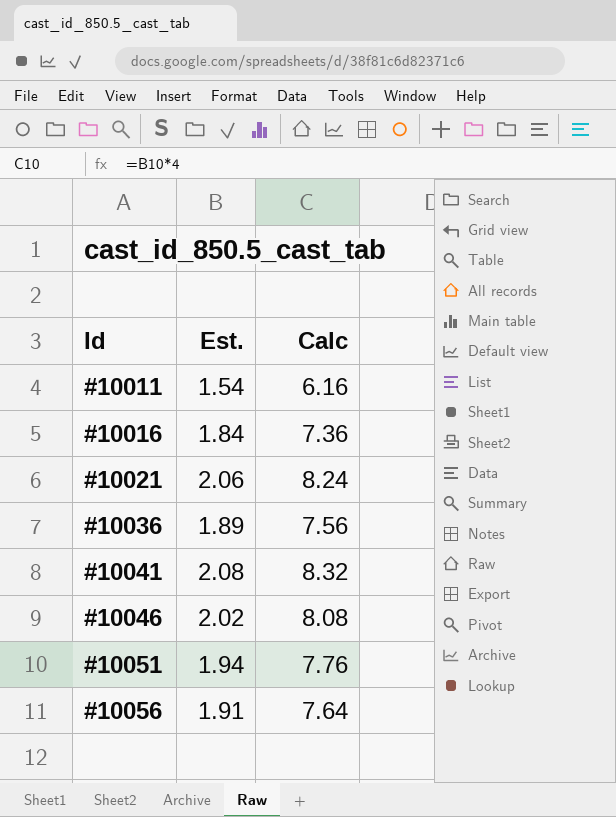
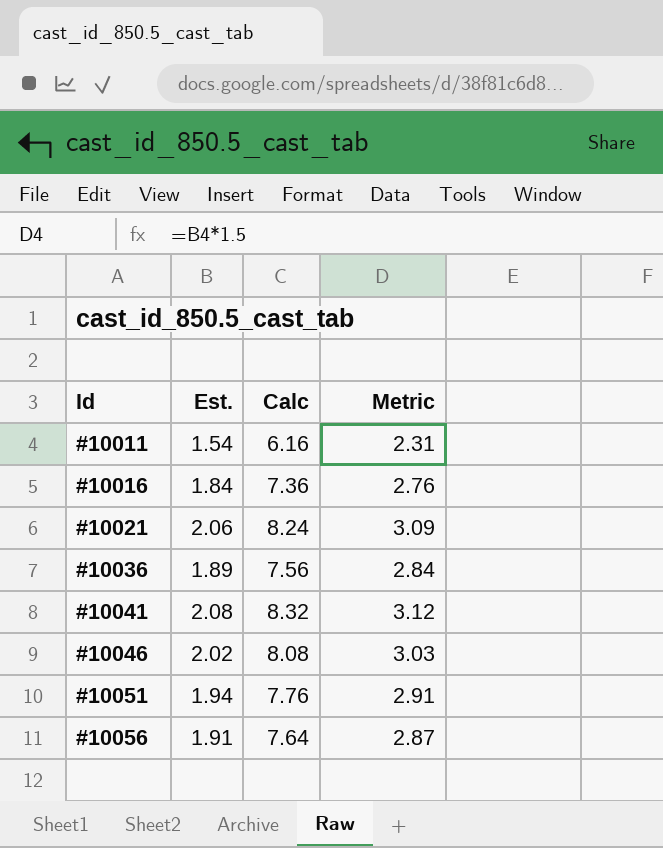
column Metric | formula: none -> [Est.] * 1.5

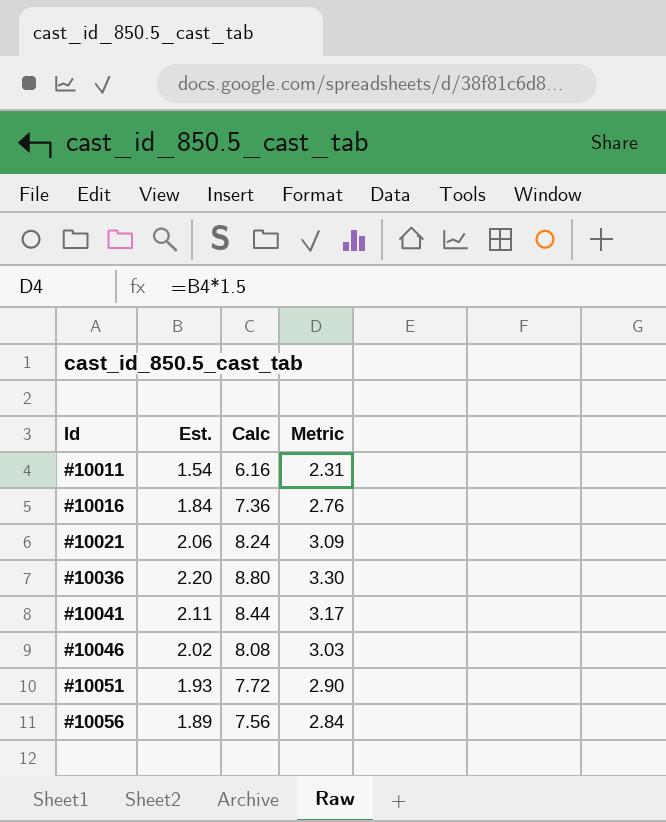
#10036 | Est.: 1.89 -> 2.20
#10036 | Calc: 7.56 -> 8.80
#10036 | Metric: 2.84 -> 3.30
#10041 | Est.: 2.08 -> 2.11
#10041 | Calc: 8.32 -> 8.44
#10041 | Metric: 3.12 -> 3.17
#10051 | Est.: 1.94 -> 1.93
#10051 | Calc: 7.76 -> 7.72
#10051 | Metric: 2.91 -> 2.90
#10056 | Est.: 1.91 -> 1.89
#10056 | Calc: 7.64 -> 7.56
#10056 | Metric: 2.87 -> 2.84

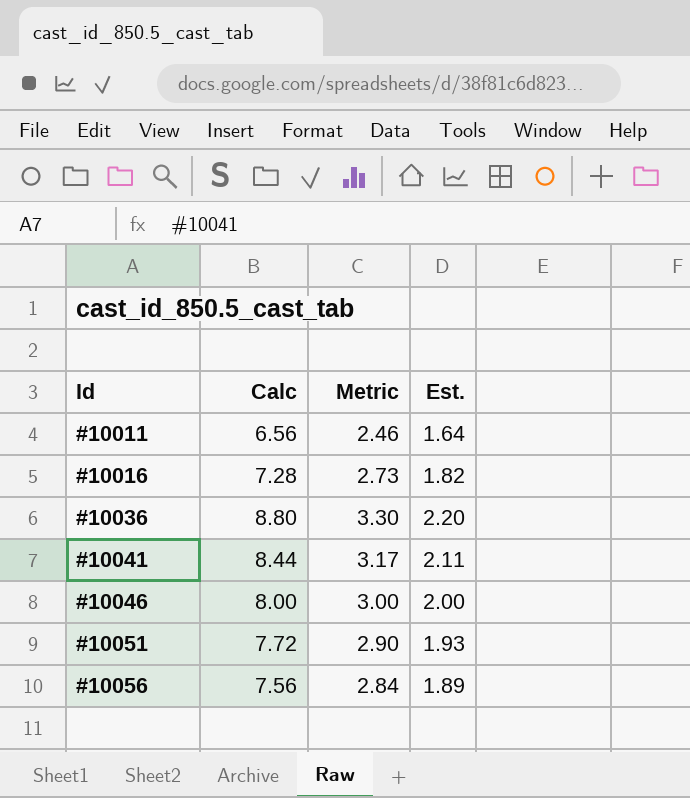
column Est. | position: 2 -> 4
row #10021: 2.06 | 8.24 | 3.09 -> none
#10011 | Calc: 6.16 -> 6.56
#10011 | Metric: 2.31 -> 2.46
#10011 | Est.: 1.54 -> 1.64
#10016 | Calc: 7.36 -> 7.28
#10016 | Metric: 2.76 -> 2.73
#10016 | Est.: 1.84 -> 1.82
#10046 | Calc: 8.08 -> 8.00
#10046 | Metric: 3.03 -> 3.00
#10046 | Est.: 2.02 -> 2.00

